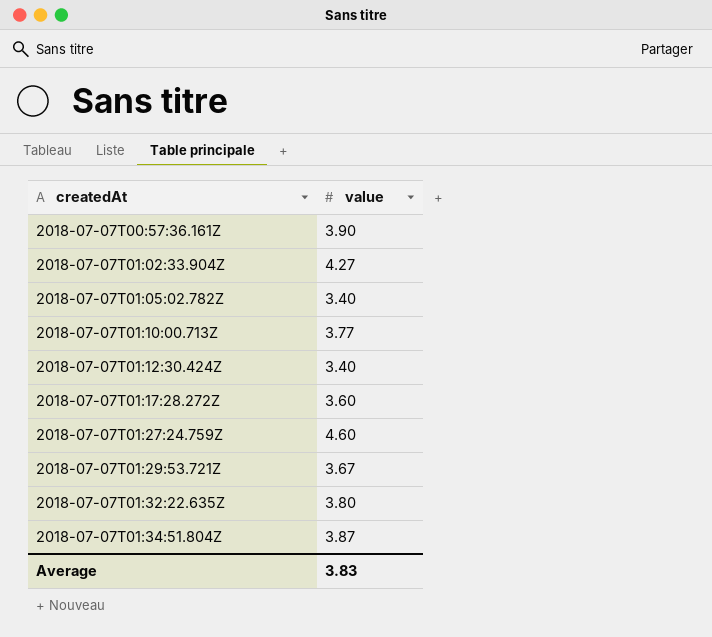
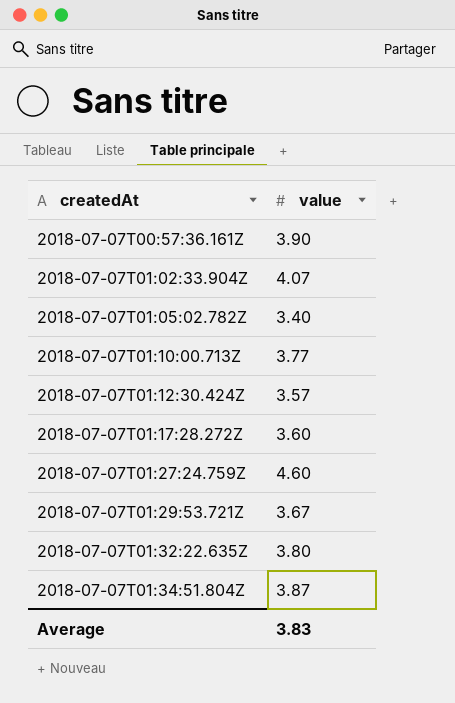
2018-07-07T01:02:33.904Z | value: 4.27 -> 4.07
2018-07-07T01:12:30.424Z | value: 3.40 -> 3.57

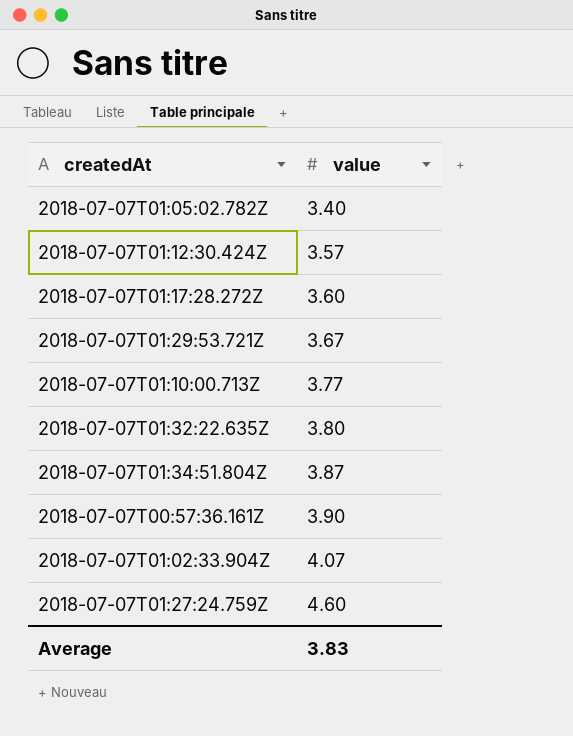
row order: createdAt ascending -> value ascending

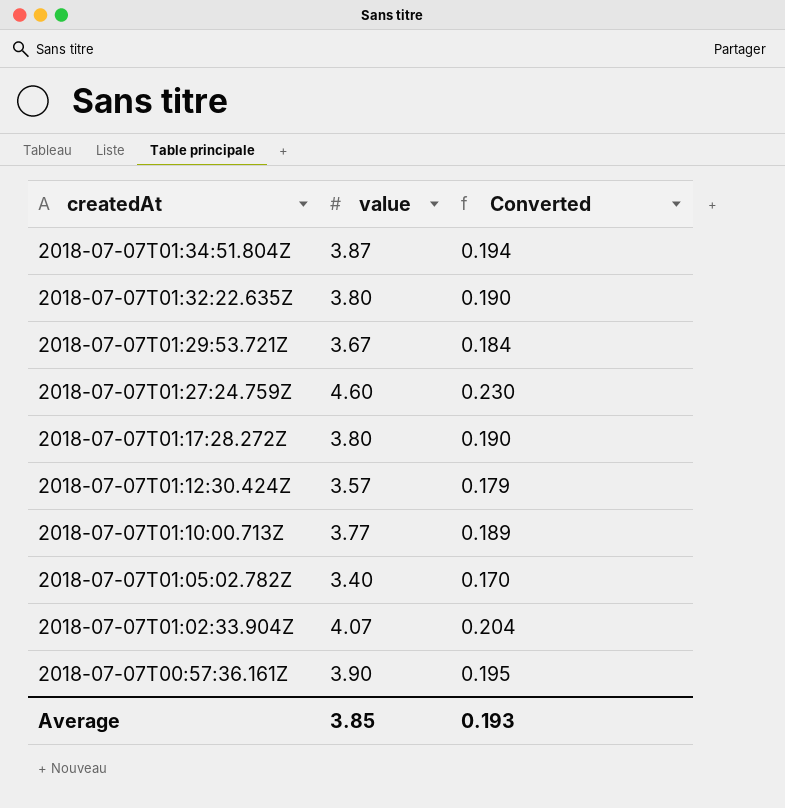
row order: value ascending -> createdAt descending
column Converted | formula: none -> [value] * 0.05
2018-07-07T01:17:28.272Z | value: 3.60 -> 3.80
Average | value: 3.83 -> 3.85

